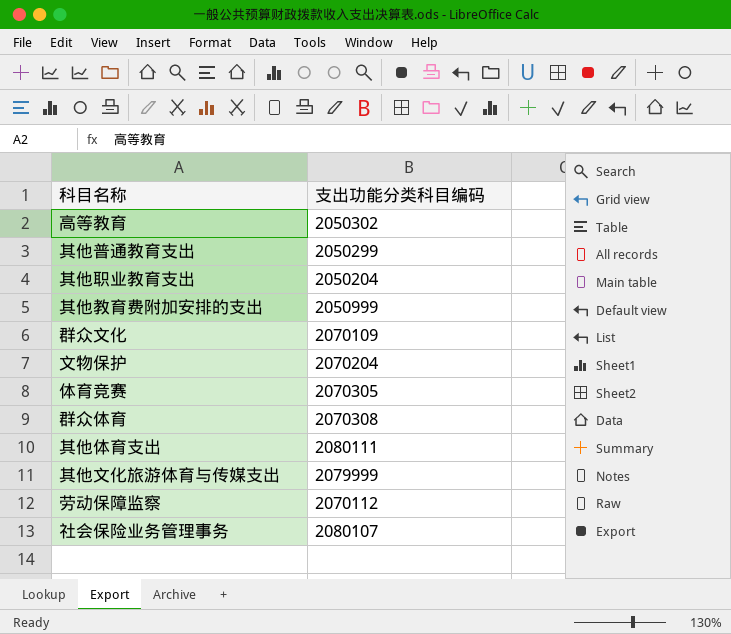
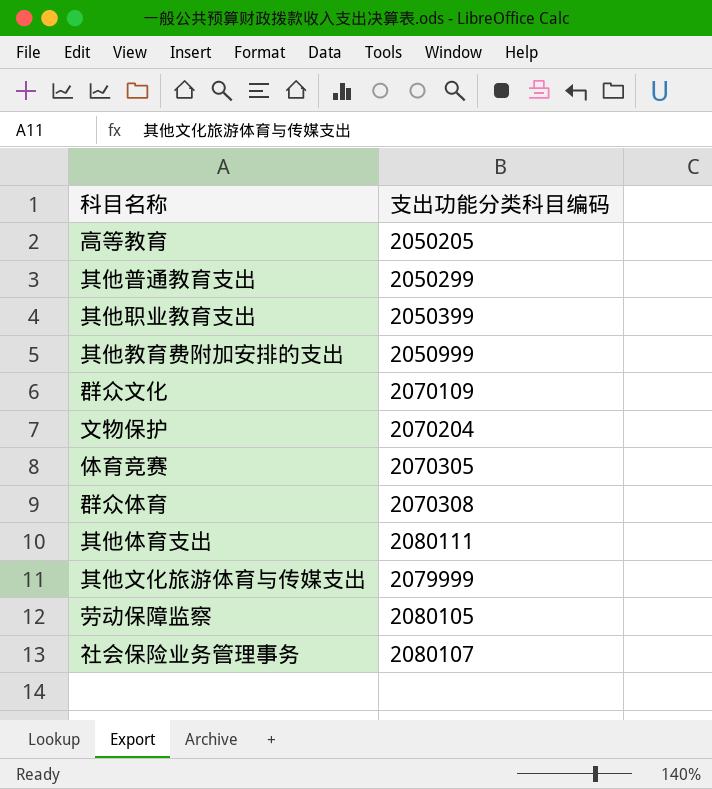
高等教育 | 支出功能分类科目编码: 2050302 -> 2050205
其他职业教育支出 | 支出功能分类科目编码: 2050204 -> 2050399
劳动保障监察 | 支出功能分类科目编码: 2070112 -> 2080105

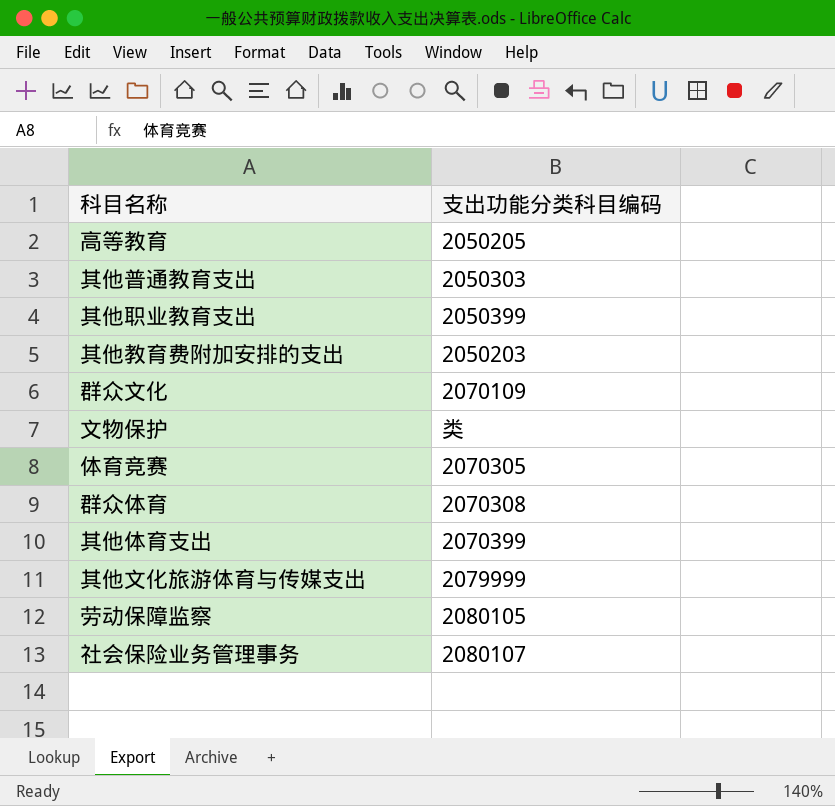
其他普通教育支出 | 支出功能分类科目编码: 2050299 -> 2050303
其他教育费附加安排的支出 | 支出功能分类科目编码: 2050999 -> 2050203
文物保护 | 支出功能分类科目编码: 2070204 -> 类
其他体育支出 | 支出功能分类科目编码: 2080111 -> 2070399

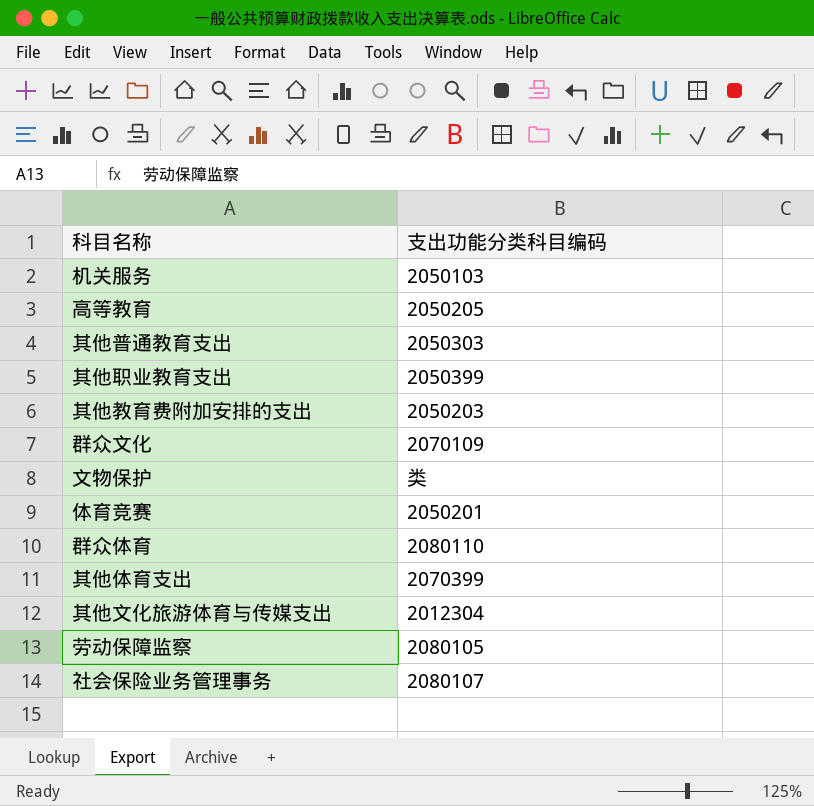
row 机关服务: none -> 2050103
体育竞赛 | 支出功能分类科目编码: 2070305 -> 2050201
群众体育 | 支出功能分类科目编码: 2070308 -> 2080110
其他文化旅游体育与传媒支出 | 支出功能分类科目编码: 2079999 -> 2012304

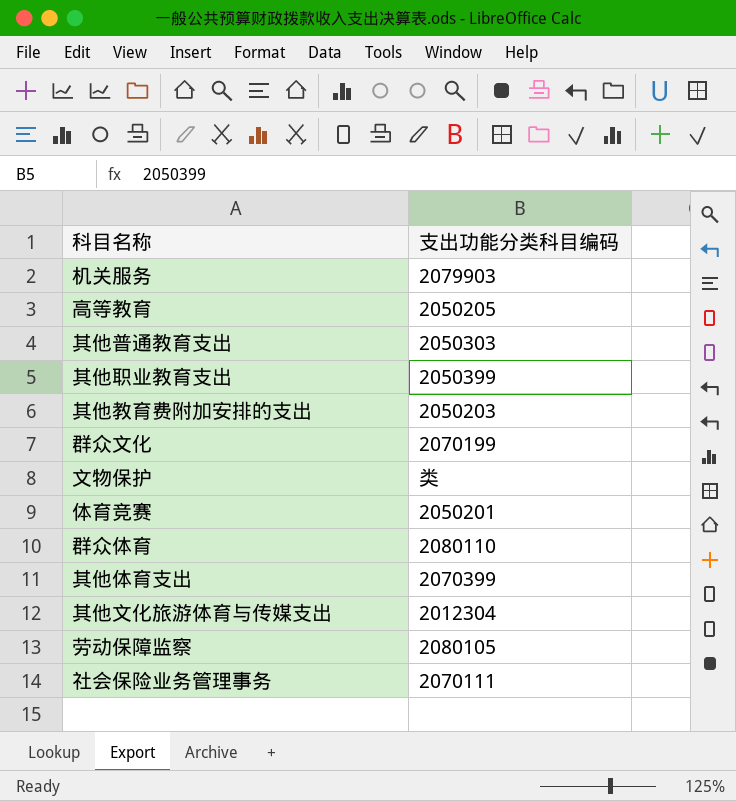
机关服务 | 支出功能分类科目编码: 2050103 -> 2079903
群众文化 | 支出功能分类科目编码: 2070109 -> 2070199
社会保险业务管理事务 | 支出功能分类科目编码: 2080107 -> 2070111

